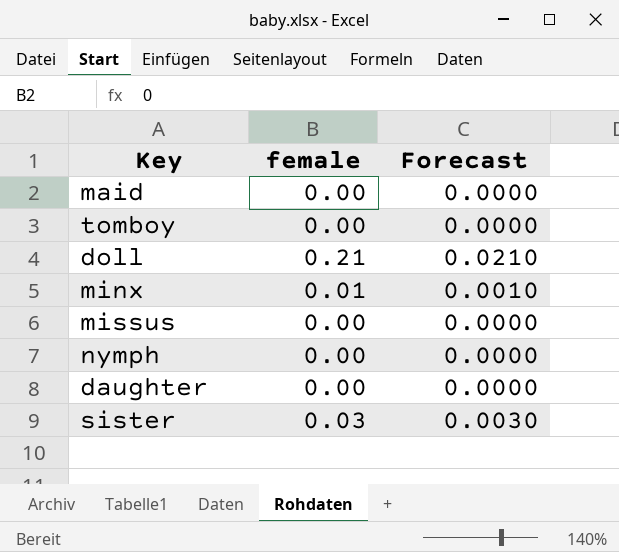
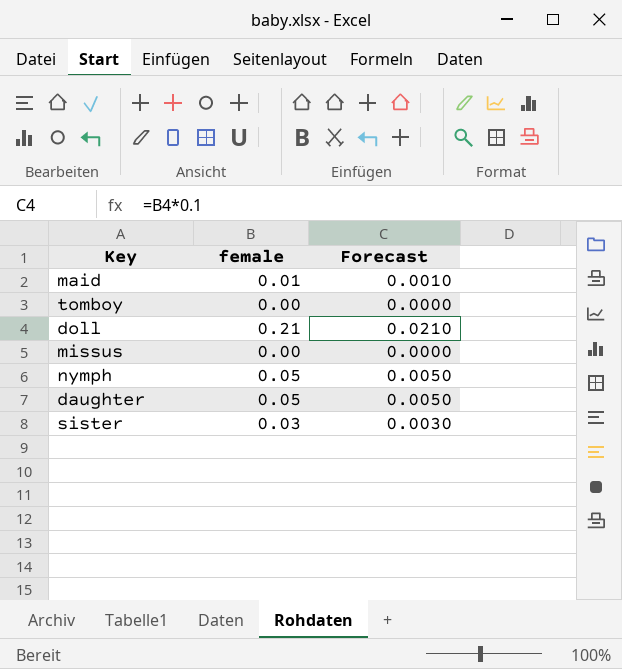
row minx: 0.01 | 0.0010 -> none
maid | female: 0.00 -> 0.01
maid | Forecast: 0.0000 -> 0.0010
nymph | female: 0.00 -> 0.05
nymph | Forecast: 0.0000 -> 0.0050
daughter | female: 0.00 -> 0.05
daughter | Forecast: 0.0000 -> 0.0050

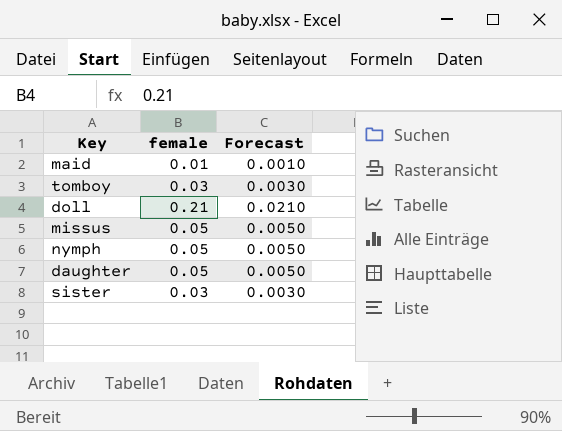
tomboy | female: 0.00 -> 0.03
tomboy | Forecast: 0.0000 -> 0.0030
missus | female: 0.00 -> 0.05
missus | Forecast: 0.0000 -> 0.0050

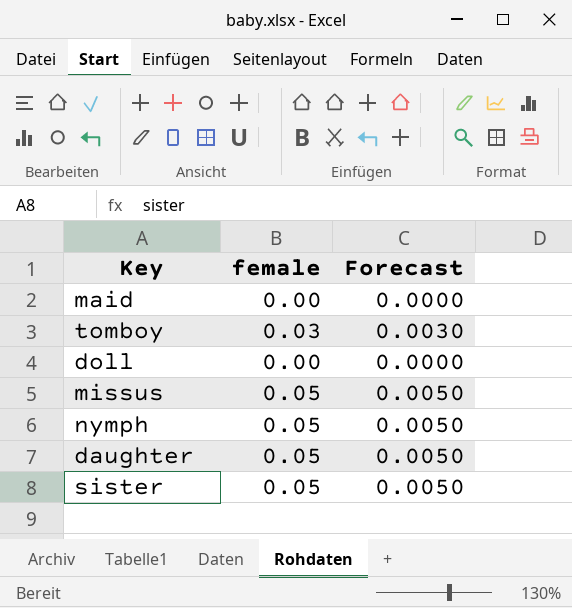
maid | female: 0.01 -> 0.00
maid | Forecast: 0.0010 -> 0.0000
doll | female: 0.21 -> 0.00
doll | Forecast: 0.0210 -> 0.0000
sister | female: 0.03 -> 0.05
sister | Forecast: 0.0030 -> 0.0050

